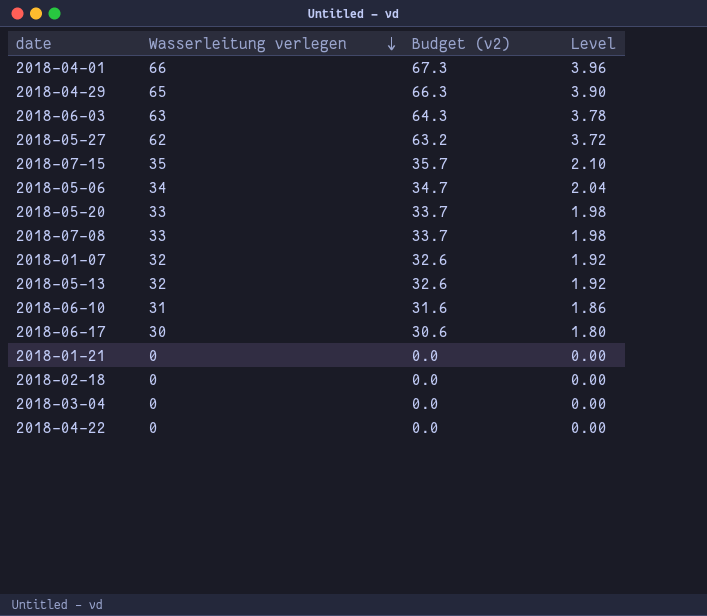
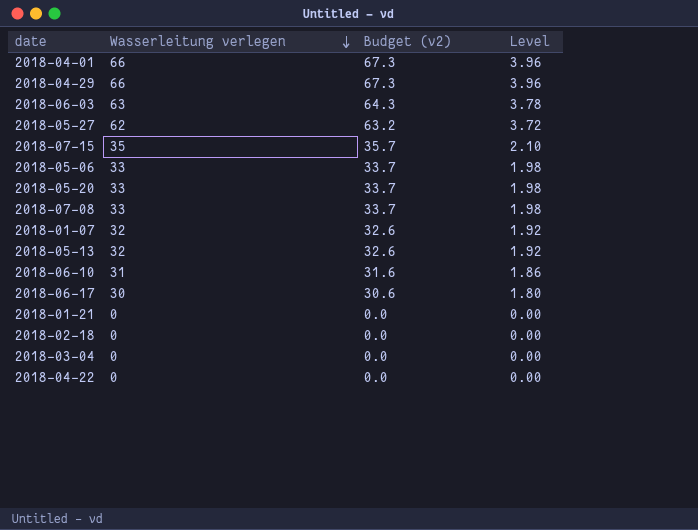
2018-04-29 | Wasserleitung verlegen: 65 -> 66
2018-04-29 | Budget (v2): 66.3 -> 67.3
2018-04-29 | Level: 3.90 -> 3.96
2018-05-06 | Wasserleitung verlegen: 34 -> 33
2018-05-06 | Budget (v2): 34.7 -> 33.7
2018-05-06 | Level: 2.04 -> 1.98

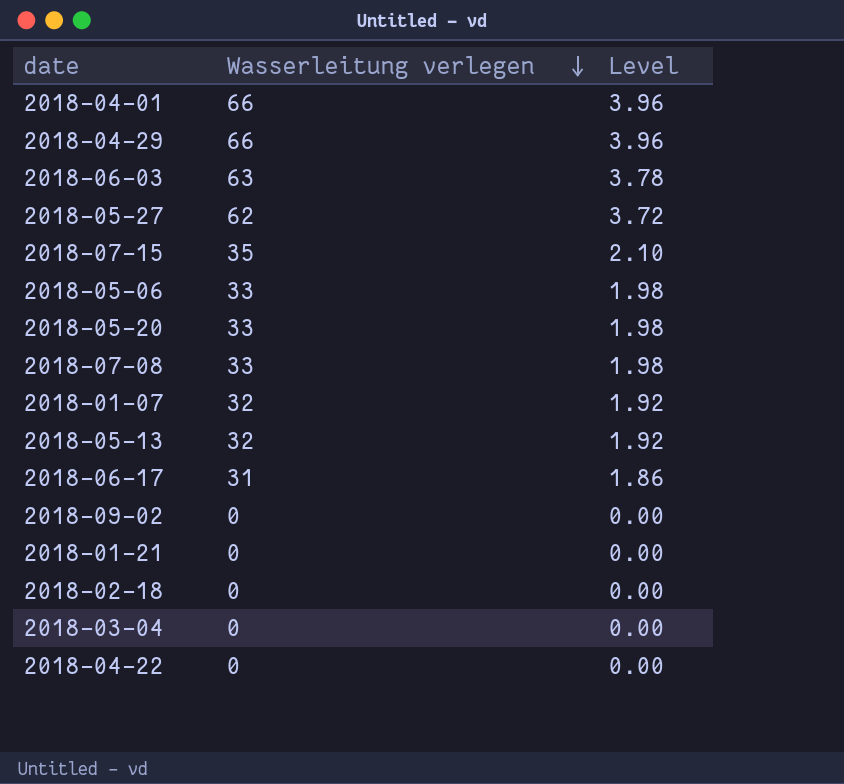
column Budget (v2) | formula: [Wasserleitung verlegen] * 1.02 -> none
row 2018-06-10: 31 | 31.6 | 1.86 -> none
2018-06-17 | Wasserleitung verlegen: 30 -> 31
2018-06-17 | Level: 1.80 -> 1.86
row 2018-09-02: none -> 0 | 0.00

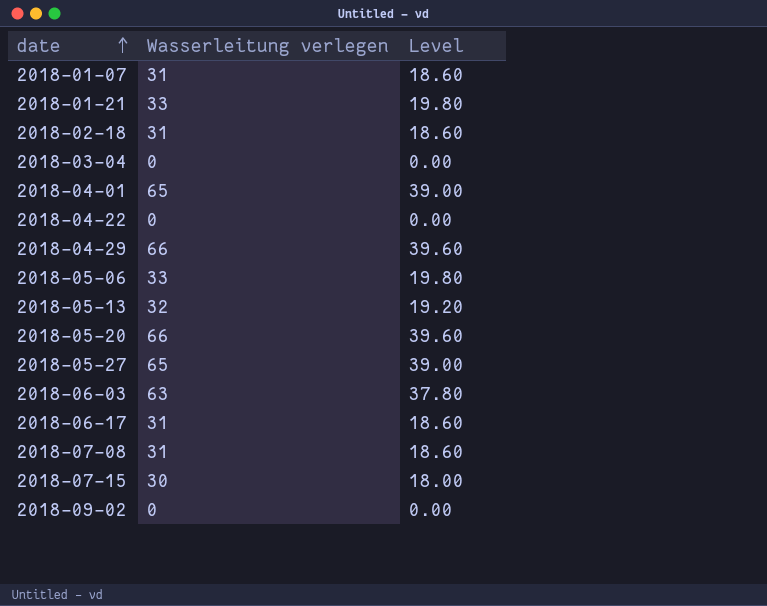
row order: Wasserleitung verlegen descending -> date ascending
column Level | formula: [Wasserleitung verlegen] * 0.06 -> [Wasserleitung verlegen] * 0.6
2018-01-07 | Wasserleitung verlegen: 32 -> 31
2018-01-21 | Wasserleitung verlegen: 0 -> 33
2018-02-18 | Wasserleitung verlegen: 0 -> 31
2018-04-01 | Wasserleitung verlegen: 66 -> 65
2018-05-20 | Wasserleitung verlegen: 33 -> 66
2018-05-27 | Wasserleitung verlegen: 62 -> 65
2018-07-08 | Wasserleitung verlegen: 33 -> 31
2018-07-15 | Wasserleitung verlegen: 35 -> 30

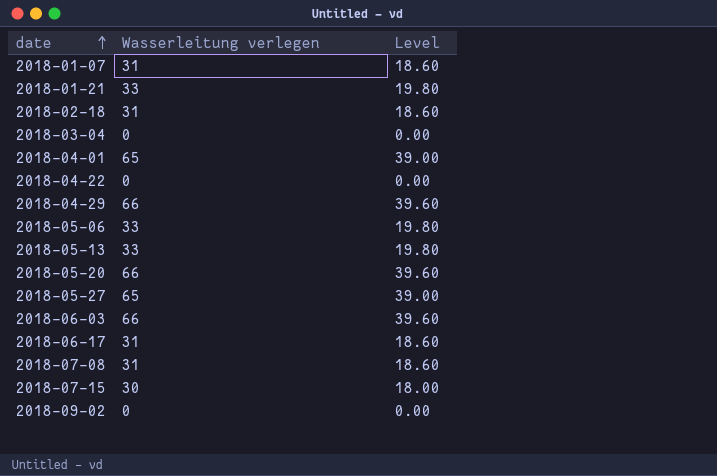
2018-05-13 | Wasserleitung verlegen: 32 -> 33
2018-05-13 | Level: 19.20 -> 19.80
2018-06-03 | Wasserleitung verlegen: 63 -> 66
2018-06-03 | Level: 37.80 -> 39.60

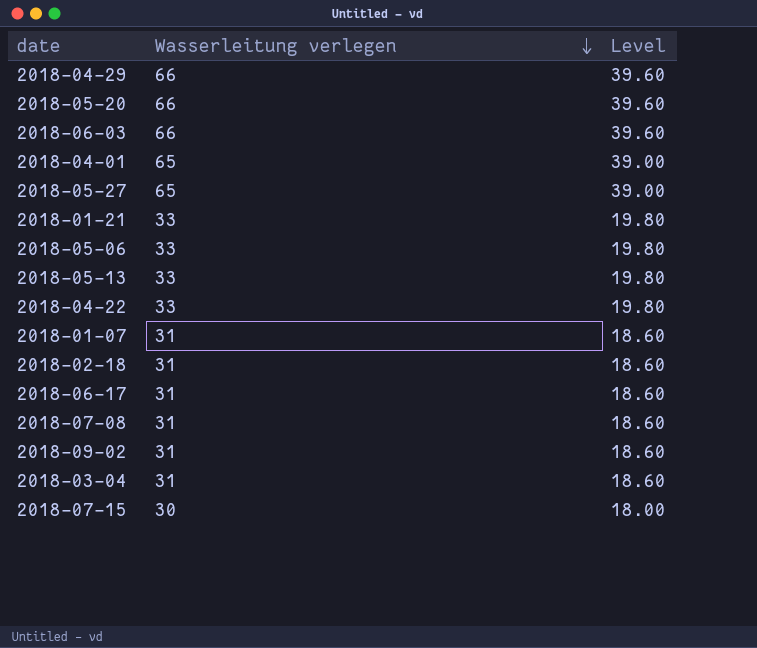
row order: date ascending -> Wasserleitung verlegen descending
2018-04-22 | Wasserleitung verlegen: 0 -> 33
2018-04-22 | Level: 0.00 -> 19.80
2018-09-02 | Wasserleitung verlegen: 0 -> 31
2018-09-02 | Level: 0.00 -> 18.60
2018-03-04 | Wasserleitung verlegen: 0 -> 31
2018-03-04 | Level: 0.00 -> 18.60

